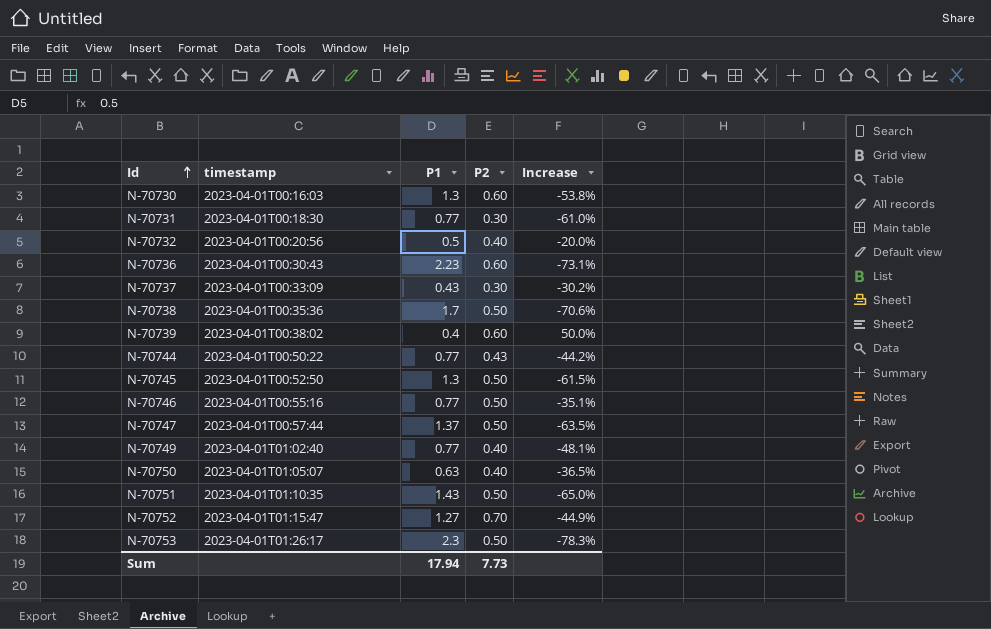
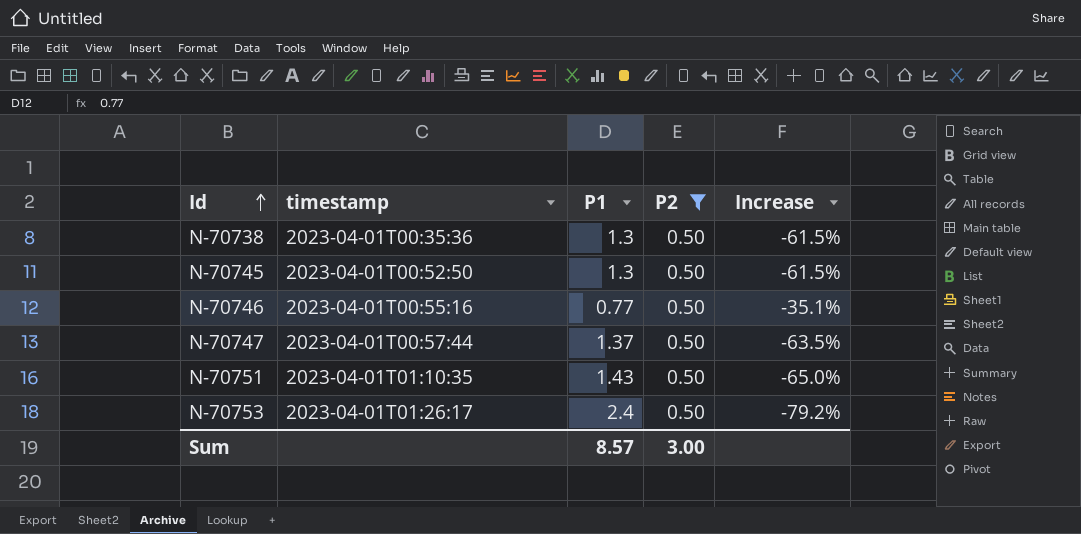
filter: none -> P2 = 0.50
N-70738 | P1: 1.7 -> 1.3
N-70738 | Increase: -70.6% -> -61.5%
N-70753 | P1: 2.3 -> 2.4
N-70753 | Increase: -78.3% -> -79.2%
Sum | P1: 17.94 -> 8.57
Sum | P2: 7.73 -> 3.00

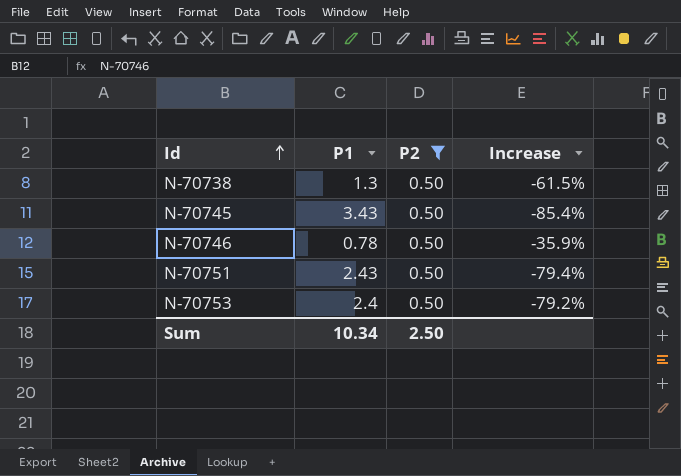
column timestamp | position: 2 -> none
row N-70747: 2023-04-01T00:57:44 | 1.37 | 0.50 | -63.5% -> none
N-70745 | P1: 1.3 -> 3.43
N-70745 | Increase: -61.5% -> -85.4%
N-70746 | P1: 0.77 -> 0.78
N-70746 | Increase: -35.1% -> -35.9%
N-70751 | P1: 1.43 -> 2.43
N-70751 | Increase: -65.0% -> -79.4%
Sum | P1: 8.57 -> 10.34
Sum | P2: 3.00 -> 2.50

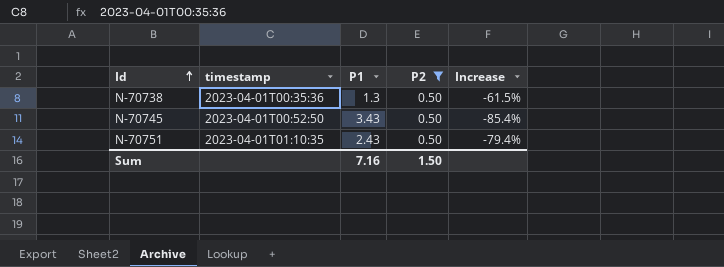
column timestamp | position: none -> 2
row N-70746: 0.78 | 0.50 | -35.9% -> none
row N-70753: 2.4 | 0.50 | -79.2% -> none
Sum | P1: 10.34 -> 7.16
Sum | P2: 2.50 -> 1.50

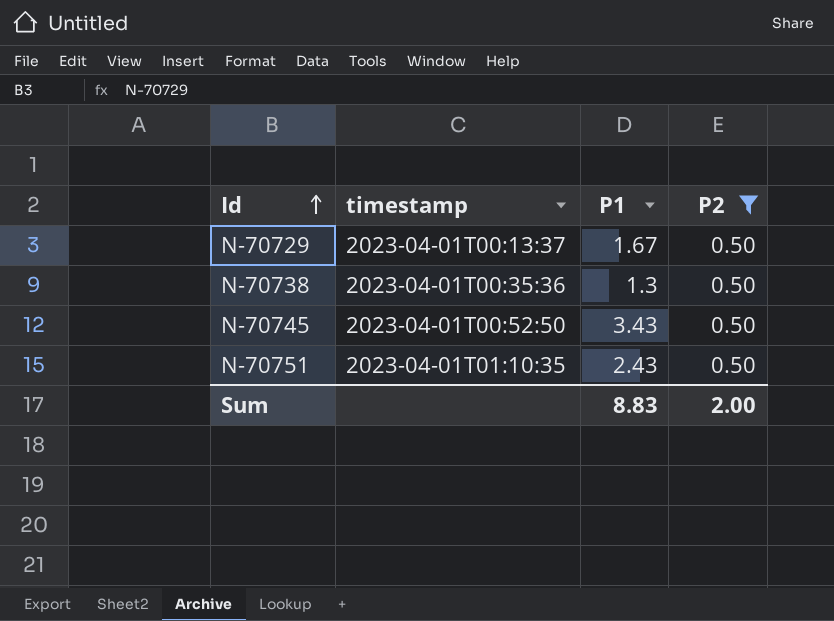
column Increase | formula: ([P2] - [P1]) / [P1] -> none
row N-70729: none -> 2023-04-01T00:13:37 | 1.67 | 0.50
Sum | P1: 7.16 -> 8.83
Sum | P2: 1.50 -> 2.00

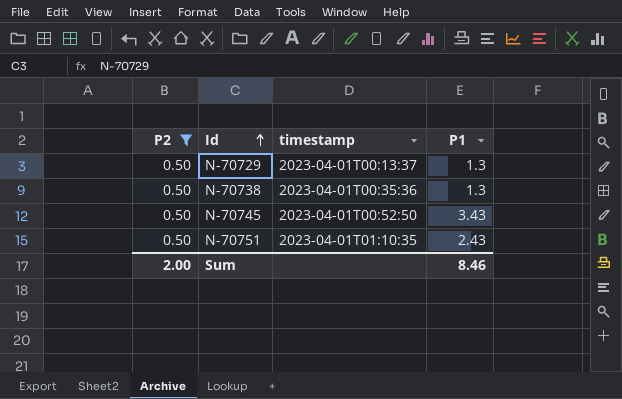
column P2 | position: 4 -> 1
N-70729 | P1: 1.67 -> 1.3
Sum | P1: 8.83 -> 8.46

